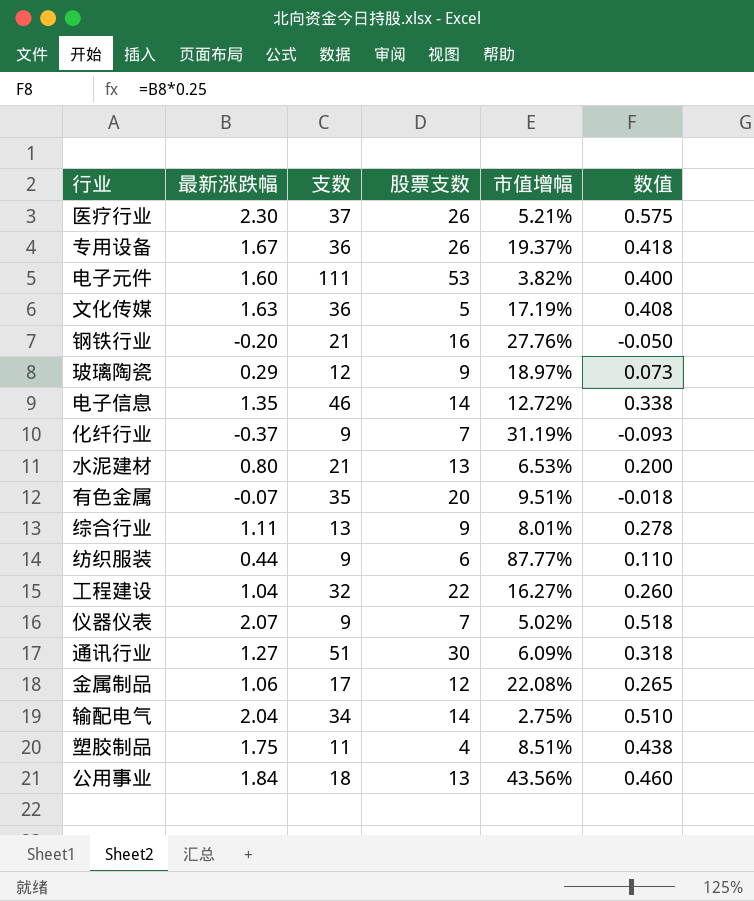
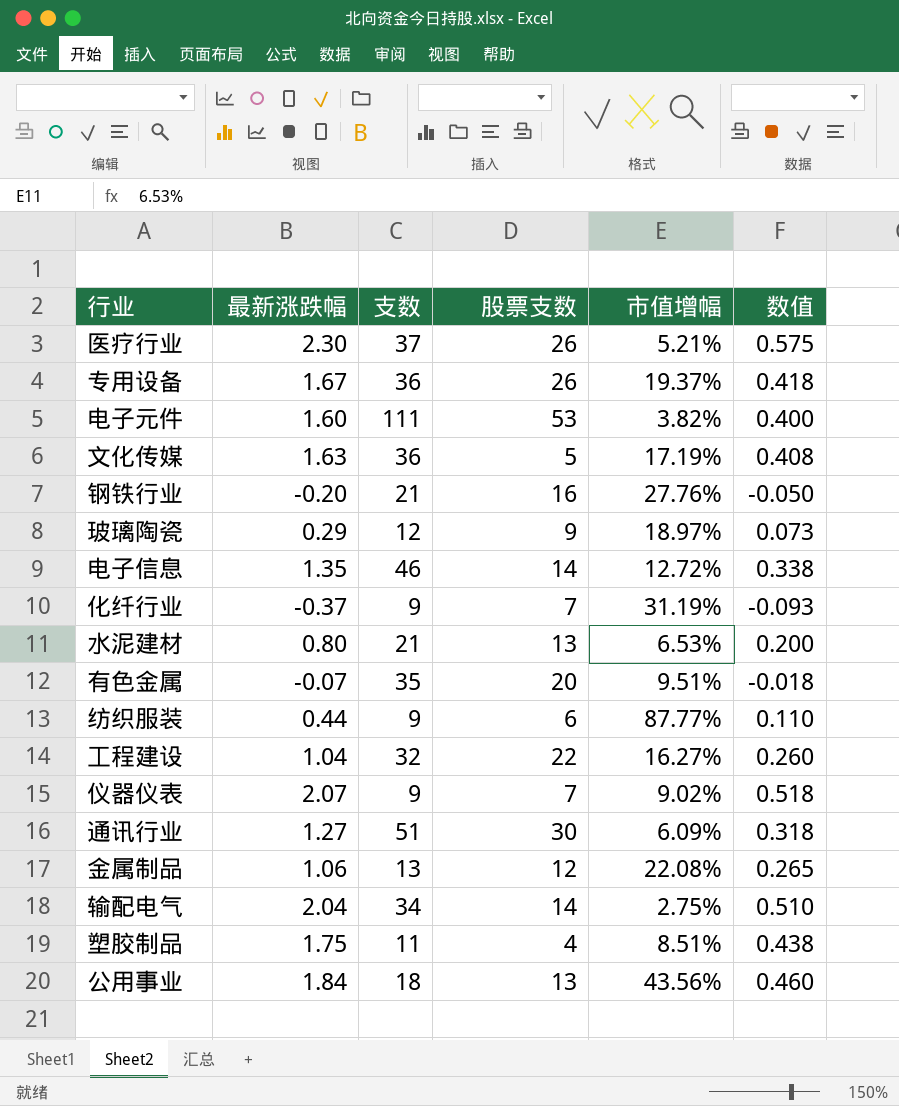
row 综合行业: 1.11 | 13 | 9 | 8.01% | 0.278 -> none
仪器仪表 | 市值增幅: 5.02% -> 9.02%
金属制品 | 支数: 17 -> 13

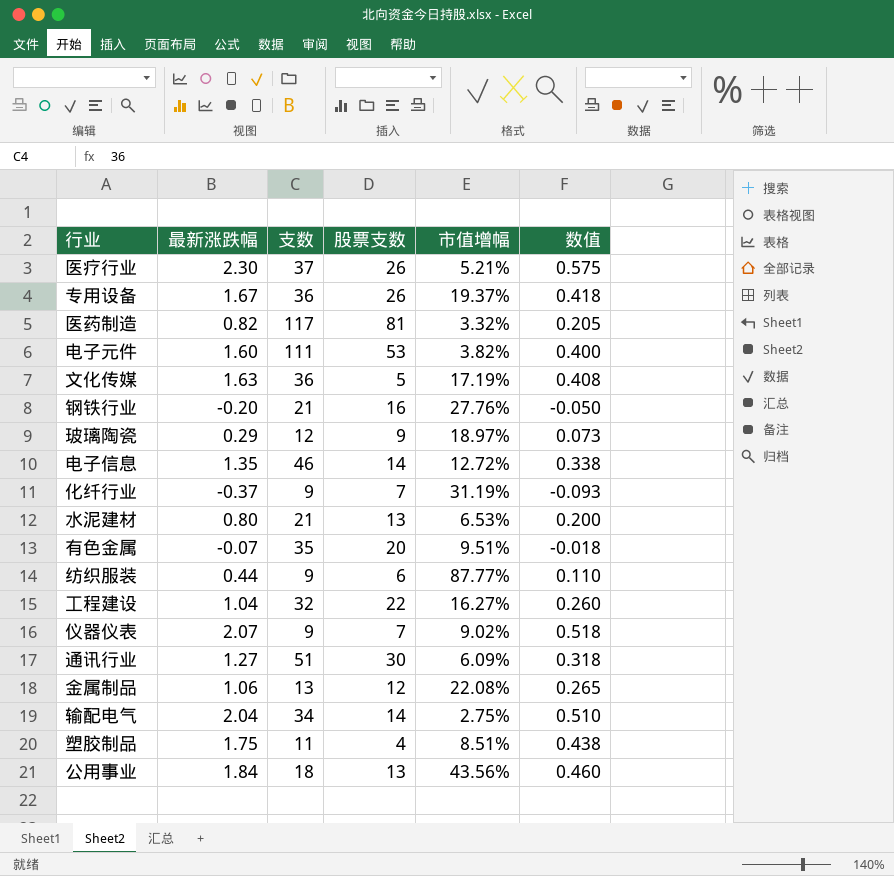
row 医药制造: none -> 0.82 | 117 | 81 | 3.32% | 0.205

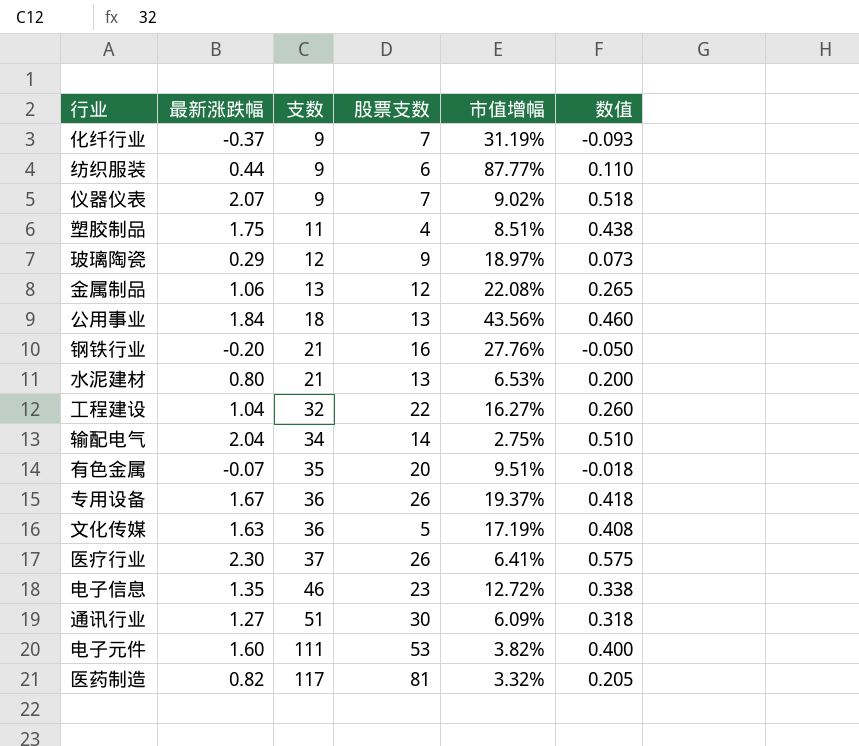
row order: none -> 支数 ascending
医疗行业 | 市值增幅: 5.21% -> 6.41%
电子信息 | 股票支数: 14 -> 23

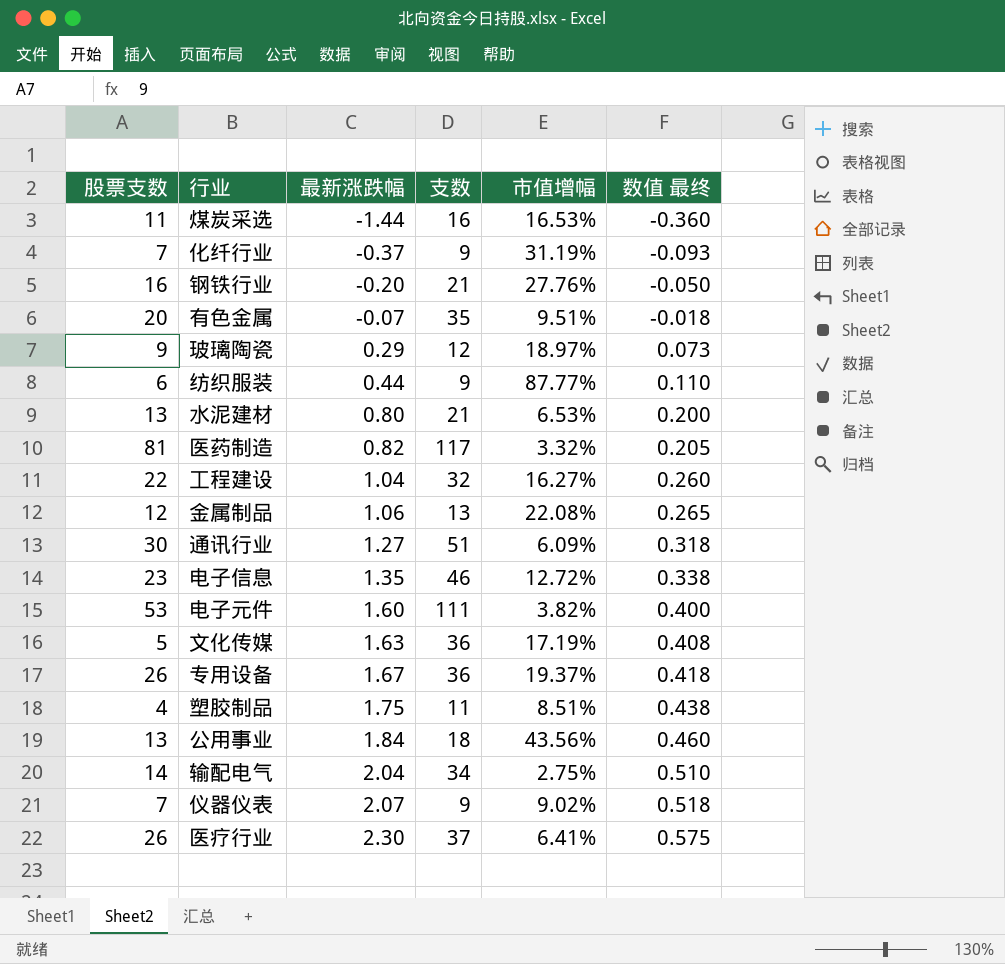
row order: 支数 ascending -> 最新涨跌幅 ascending
column 股票支数 | position: 4 -> 1
column name: 数值 -> 数值 最终
row 煤炭采选: none -> 11 | -1.44 | 16 | 16.53% | -0.360

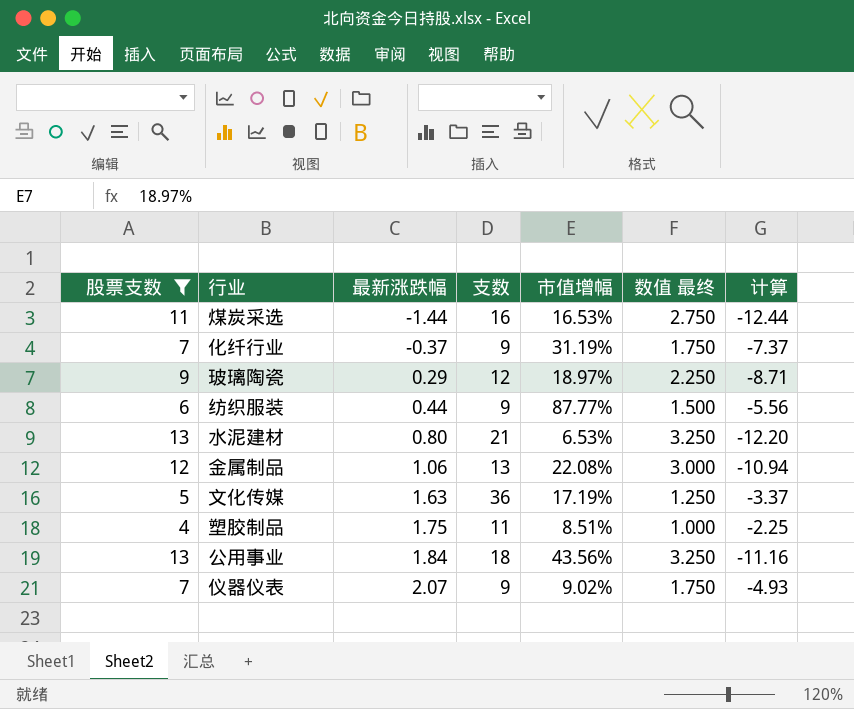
filter: none -> 股票支数 <= 13
column 数值 最终 | formula: [最新涨跌幅] * 0.25 -> [股票支数] * 0.25
column 计算 | formula: none -> [最新涨跌幅] - [股票支数]

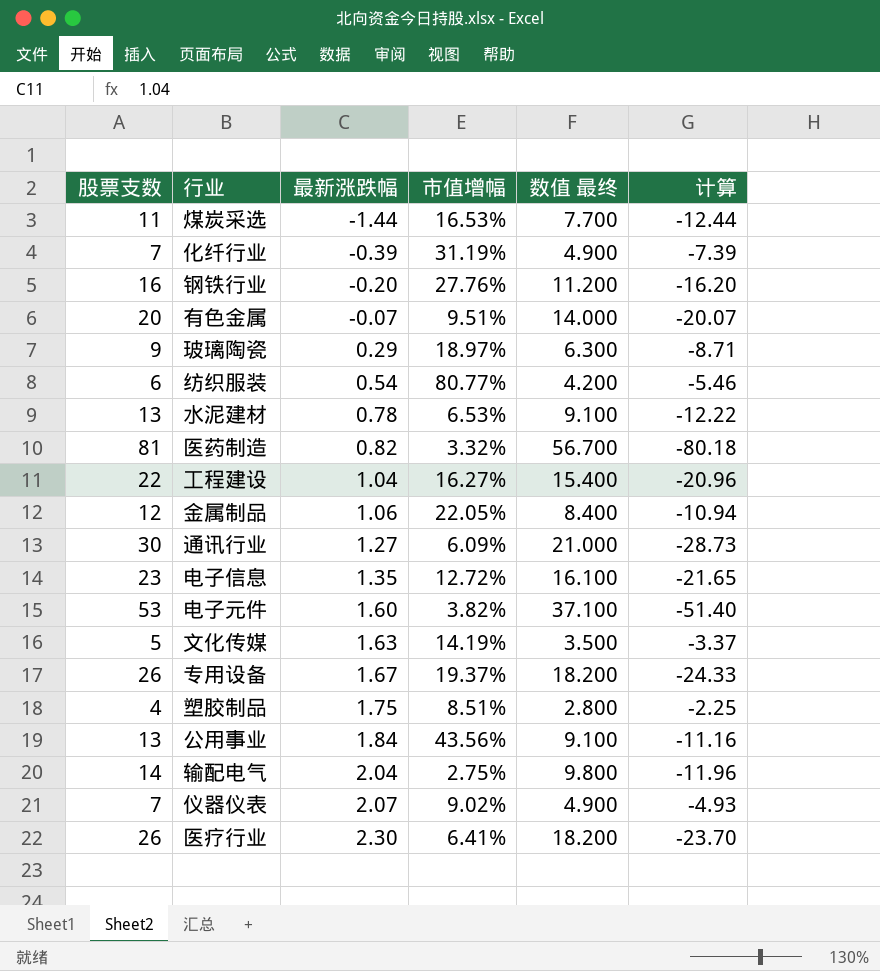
filter: 股票支数 <= 13 -> none
column 支数 | position: 4 -> none
column 数值 最终 | formula: [股票支数] * 0.25 -> [股票支数] * 0.7
化纤行业 | 最新涨跌幅: -0.37 -> -0.39
化纤行业 | 计算: -7.37 -> -7.39
纺织服装 | 最新涨跌幅: 0.44 -> 0.54
纺织服装 | 市值增幅: 87.77% -> 80.77%
纺织服装 | 计算: -5.56 -> -5.46
水泥建材 | 最新涨跌幅: 0.80 -> 0.78
水泥建材 | 计算: -12.20 -> -12.22
金属制品 | 市值增幅: 22.08% -> 22.05%
文化传媒 | 市值增幅: 17.19% -> 14.19%

